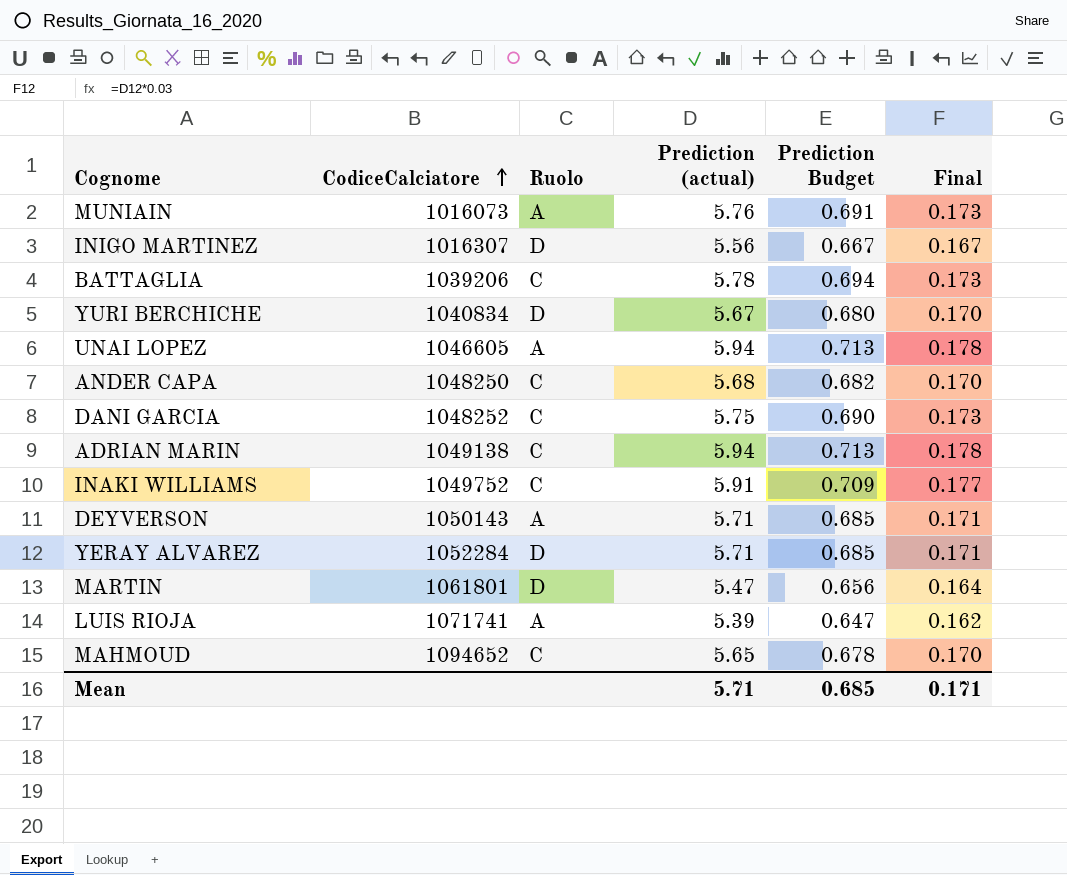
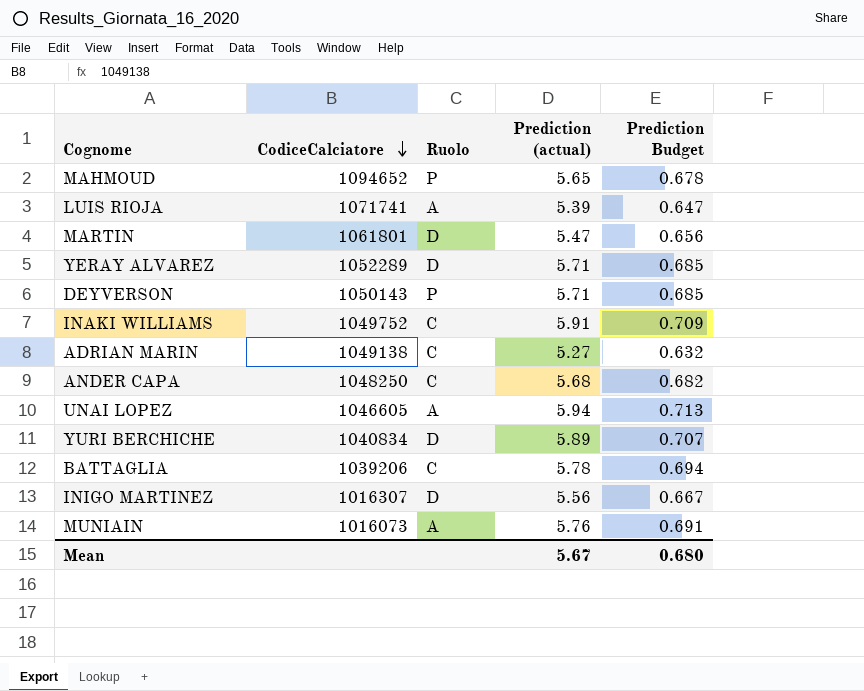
row order: CodiceCalciatore ascending -> CodiceCalciatore descending
column Final | formula: [Prediction (actual)] * 0.03 -> none
row DANI GARCIA: 1048252 | C | 5.75 | 0.690 | 0.173 -> none
MAHMOUD | Ruolo: C -> P
YERAY ALVAREZ | CodiceCalciatore: 1052284 -> 1052289
DEYVERSON | Ruolo: A -> P
ADRIAN MARIN | Prediction (actual): 5.94 -> 5.27
ADRIAN MARIN | Prediction Budget: 0.713 -> 0.632
YURI BERCHICHE | Prediction (actual): 5.67 -> 5.89
YURI BERCHICHE | Prediction Budget: 0.680 -> 0.707
Mean | Prediction (actual): 5.71 -> 5.67
Mean | Prediction Budget: 0.685 -> 0.680

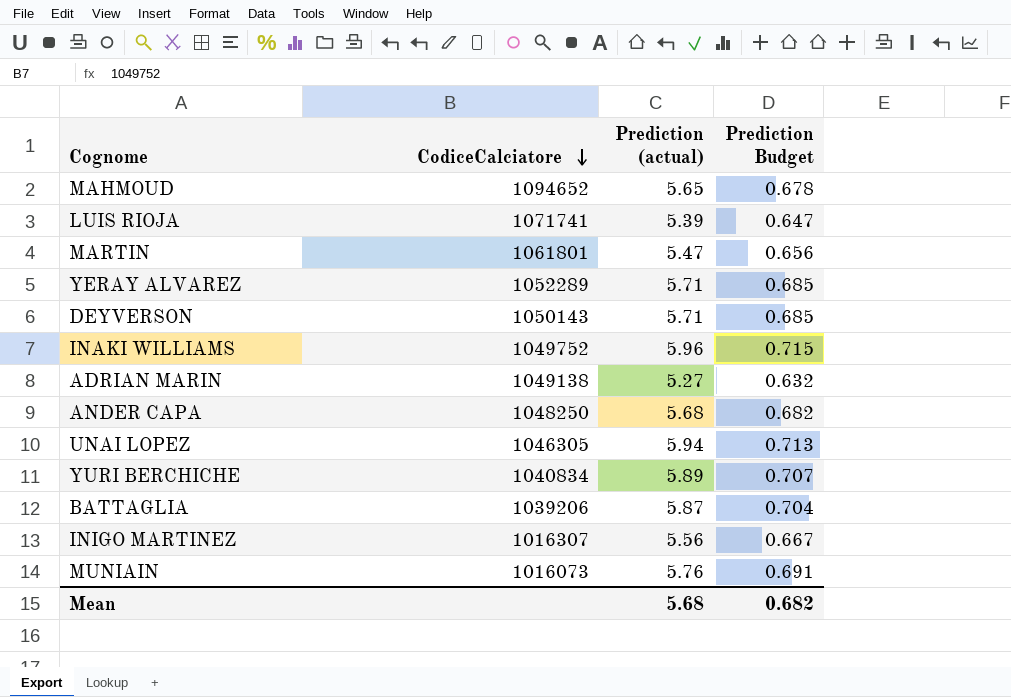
column Ruolo | position: 3 -> none
INAKI WILLIAMS | Prediction (actual): 5.91 -> 5.96
INAKI WILLIAMS | Prediction Budget: 0.709 -> 0.715
UNAI LOPEZ | CodiceCalciatore: 1046605 -> 1046305
BATTAGLIA | Prediction (actual): 5.78 -> 5.87
BATTAGLIA | Prediction Budget: 0.694 -> 0.704
Mean | Prediction (actual): 5.67 -> 5.68
Mean | Prediction Budget: 0.680 -> 0.682

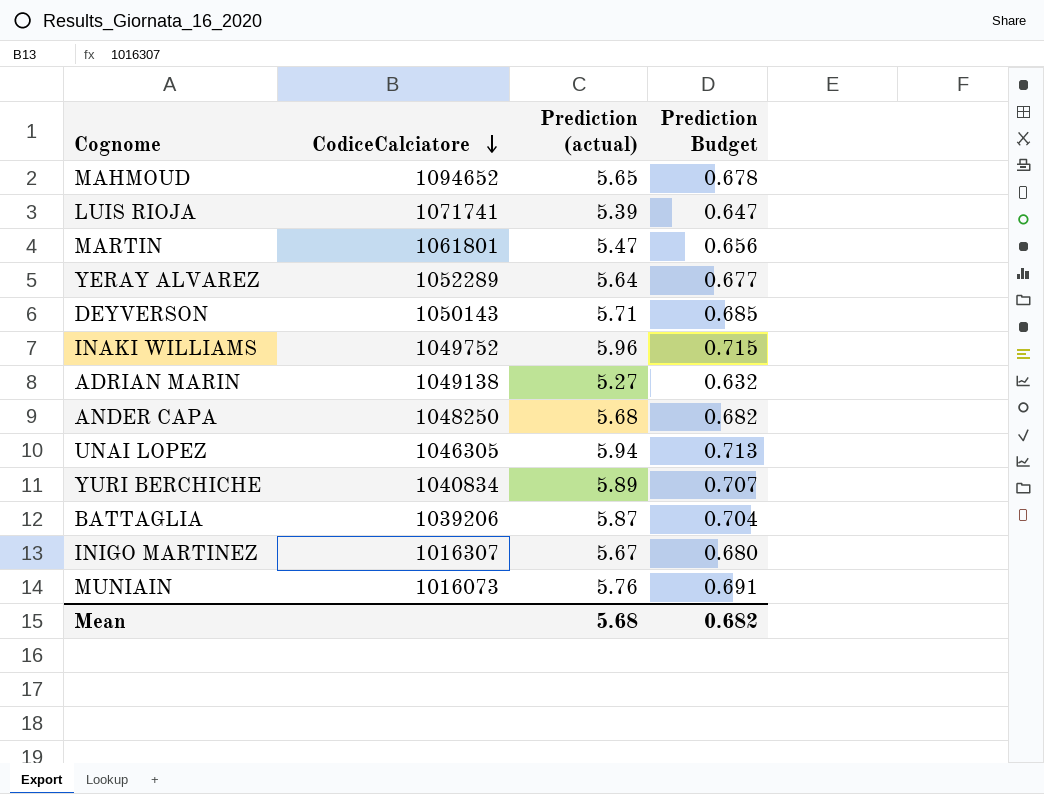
YERAY ALVAREZ | Prediction (actual): 5.71 -> 5.64
YERAY ALVAREZ | Prediction Budget: 0.685 -> 0.677
INIGO MARTINEZ | Prediction (actual): 5.56 -> 5.67
INIGO MARTINEZ | Prediction Budget: 0.667 -> 0.680

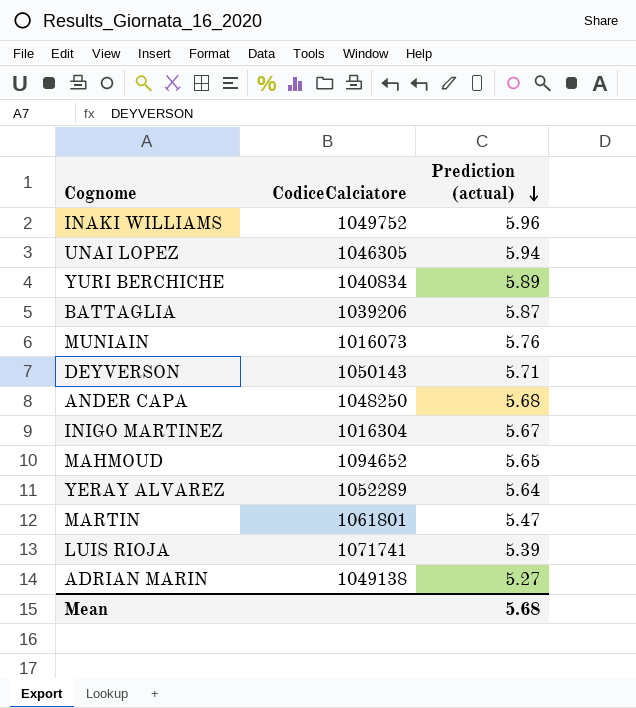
row order: CodiceCalciatore descending -> Prediction (actual) descending
column Prediction Budget | formula: [Prediction (actual)] * 0.12 -> none
INIGO MARTINEZ | CodiceCalciatore: 1016307 -> 1016304

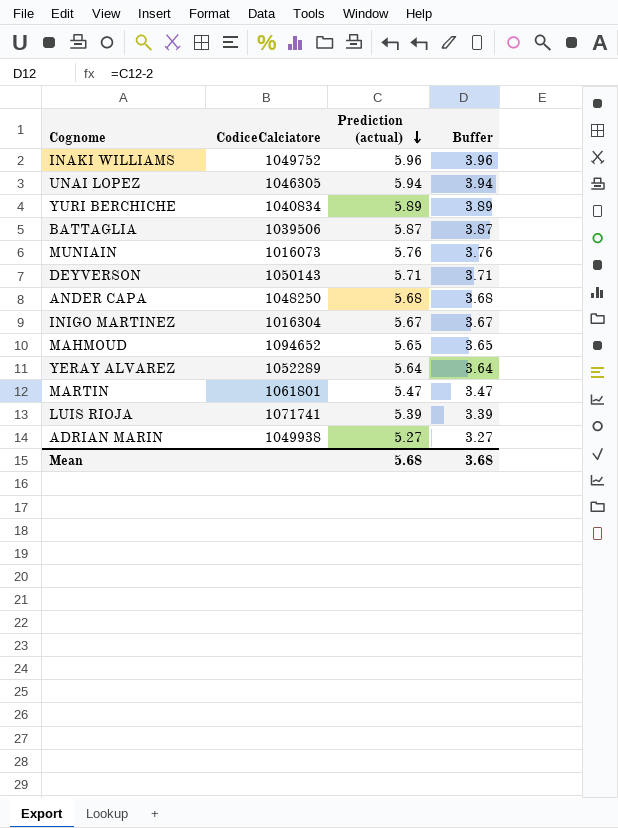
column Buffer | formula: none -> [Prediction (actual)] - 2
BATTAGLIA | CodiceCalciatore: 1039206 -> 1039506
ADRIAN MARIN | CodiceCalciatore: 1049138 -> 1049938

